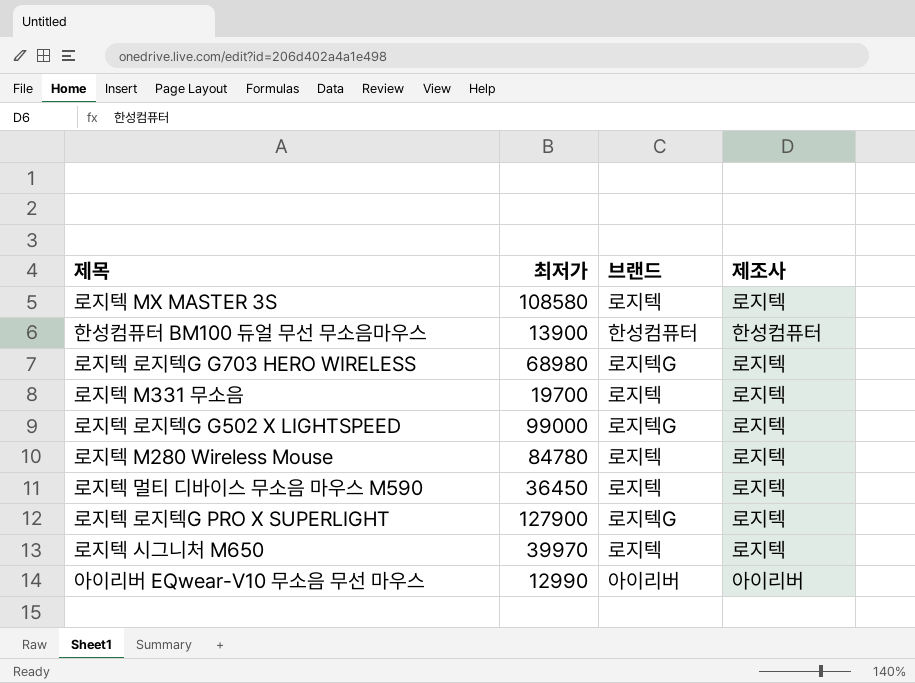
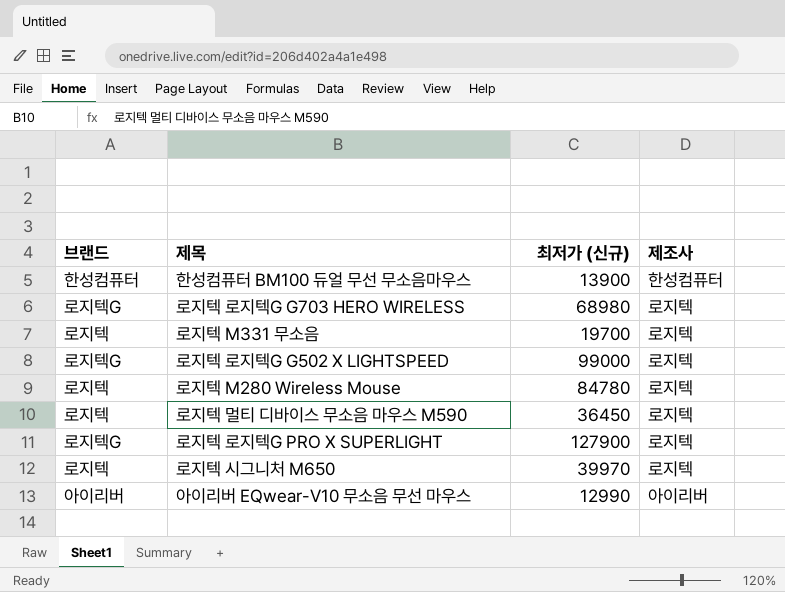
column 브랜드 | position: 3 -> 1
column name: 최저가 -> 최저가 (신규)
row 로지텍 MX MASTER 3S: 108580 | 로지텍 | 로지텍 -> none

